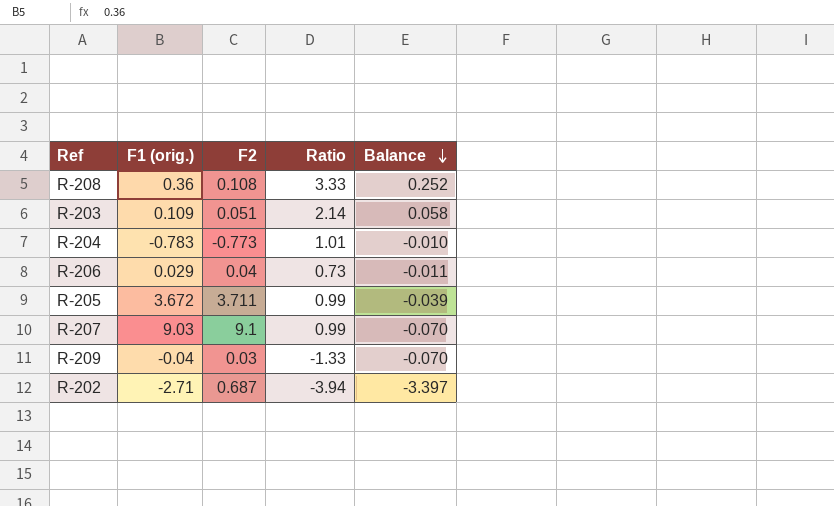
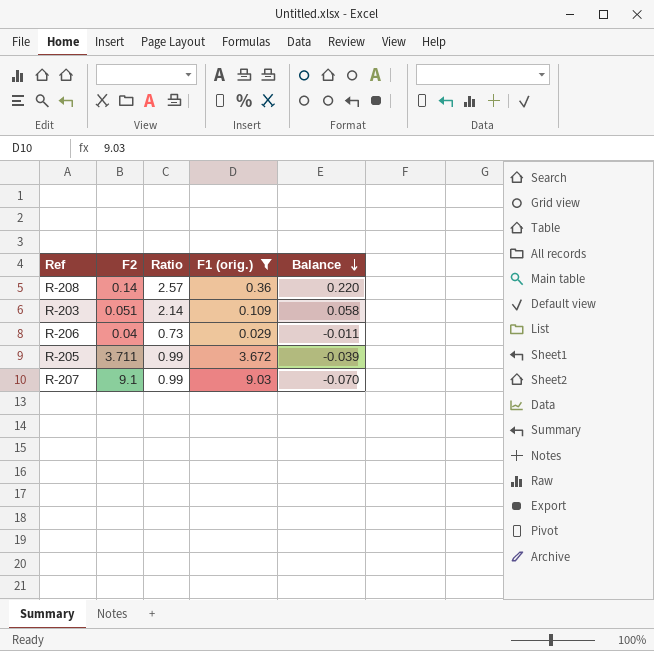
filter: none -> F1 (orig.) >= 0.029
column F1 (orig.) | position: 2 -> 4
R-208 | F2: 0.108 -> 0.14
R-208 | Ratio: 3.33 -> 2.57
R-208 | Balance: 0.252 -> 0.220

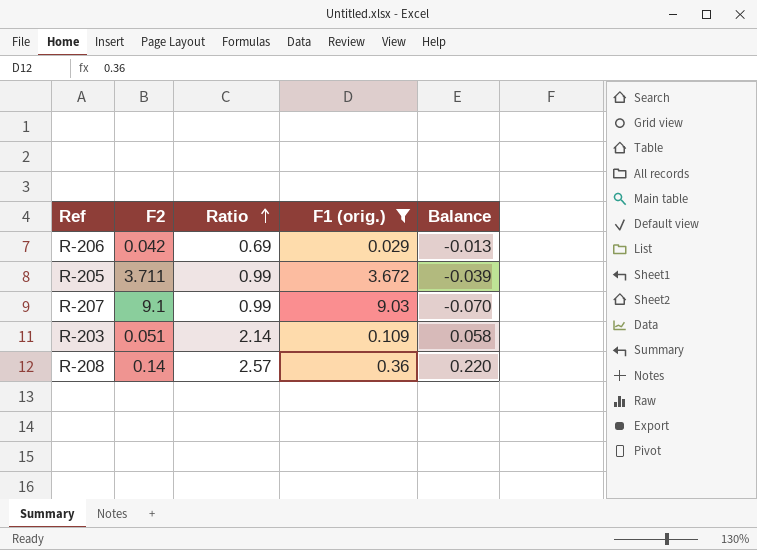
row order: Balance descending -> Ratio ascending
R-206 | F2: 0.04 -> 0.042
R-206 | Ratio: 0.73 -> 0.69
R-206 | Balance: -0.011 -> -0.013

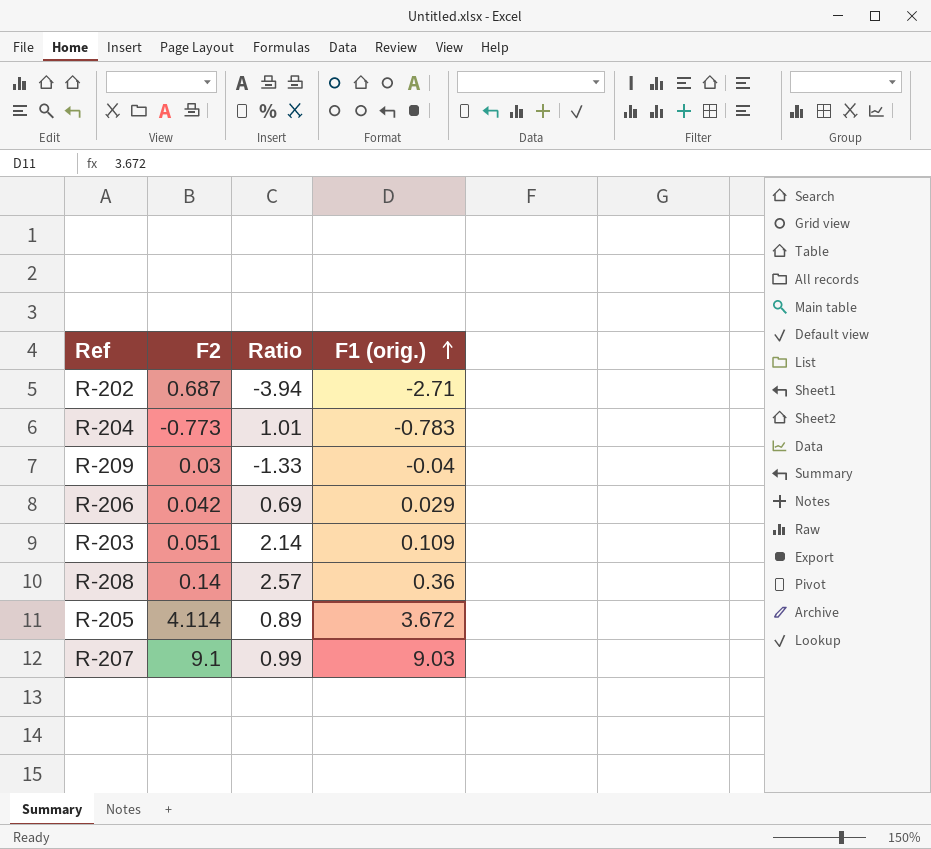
filter: F1 (orig.) >= 0.029 -> none
row order: Ratio ascending -> F1 (orig.) ascending
column Balance | formula: [F1 (orig.)] - [F2] -> none
R-205 | F2: 3.711 -> 4.114
R-205 | Ratio: 0.99 -> 0.89

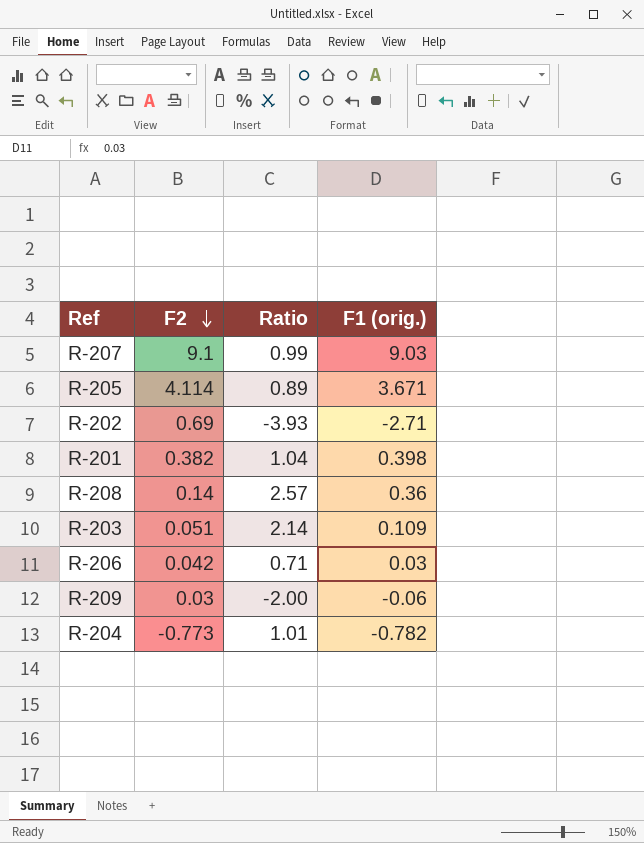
row order: F1 (orig.) ascending -> F2 descending
R-205 | F1 (orig.): 3.672 -> 3.671
R-202 | F2: 0.687 -> 0.69
R-202 | Ratio: -3.94 -> -3.93
row R-201: none -> 0.382 | 1.04 | 0.398
R-206 | Ratio: 0.69 -> 0.71
R-206 | F1 (orig.): 0.029 -> 0.03
R-209 | Ratio: -1.33 -> -2.00
R-209 | F1 (orig.): -0.04 -> -0.06
R-204 | F1 (orig.): -0.783 -> -0.782

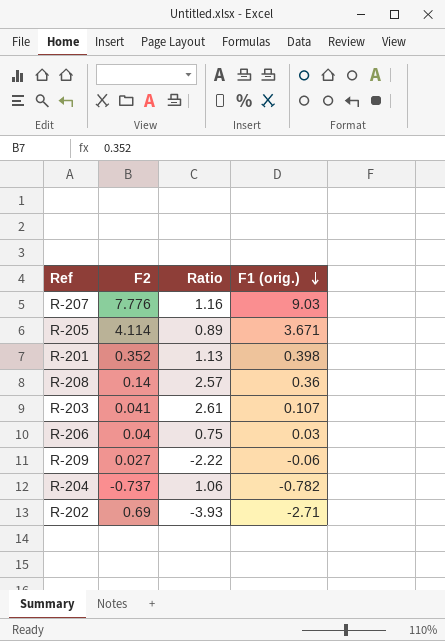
row order: F2 descending -> F1 (orig.) descending
R-207 | F2: 9.1 -> 7.776
R-207 | Ratio: 0.99 -> 1.16
R-201 | F2: 0.382 -> 0.352
R-201 | Ratio: 1.04 -> 1.13
R-203 | F2: 0.051 -> 0.041
R-203 | Ratio: 2.14 -> 2.61
R-203 | F1 (orig.): 0.109 -> 0.107
R-206 | F2: 0.042 -> 0.04
R-206 | Ratio: 0.71 -> 0.75
R-209 | F2: 0.03 -> 0.027
R-209 | Ratio: -2.00 -> -2.22
R-204 | F2: -0.773 -> -0.737
R-204 | Ratio: 1.01 -> 1.06

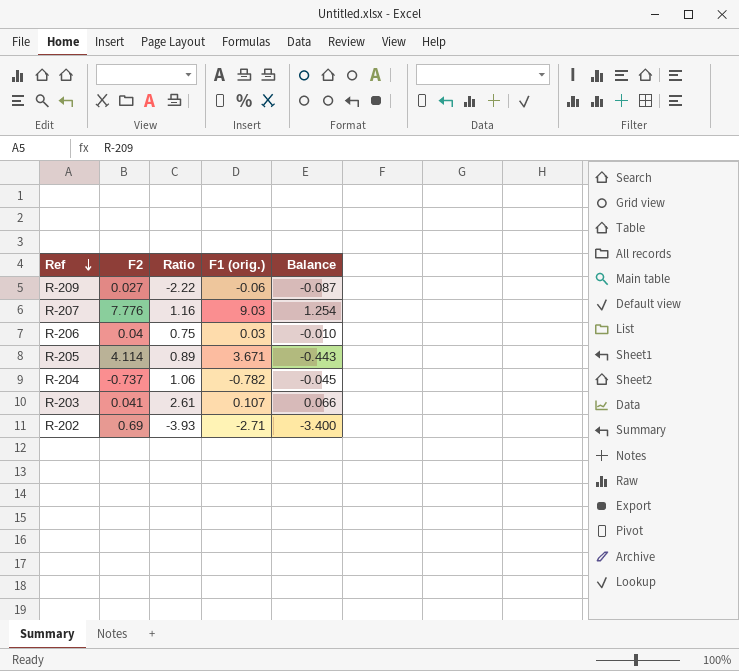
row order: F1 (orig.) descending -> Ref descending
column Balance | formula: none -> [F1 (orig.)] - [F2]
row R-201: 0.352 | 1.13 | 0.398 -> none
row R-208: 0.14 | 2.57 | 0.36 -> none

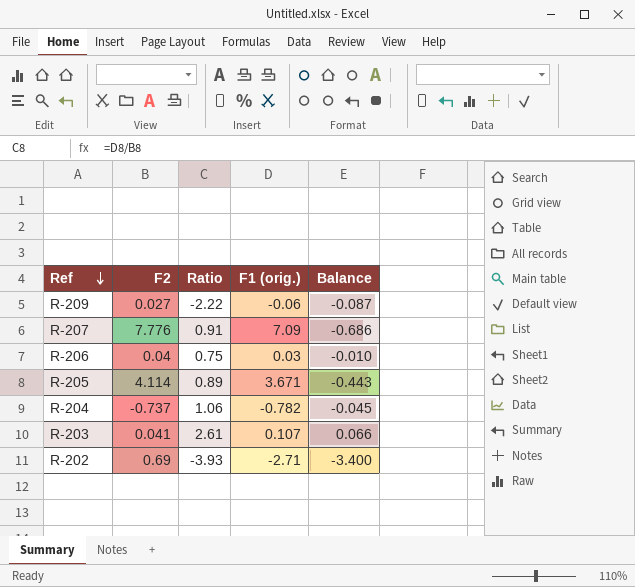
R-207 | Ratio: 1.16 -> 0.91
R-207 | F1 (orig.): 9.03 -> 7.09
R-207 | Balance: 1.254 -> -0.686

